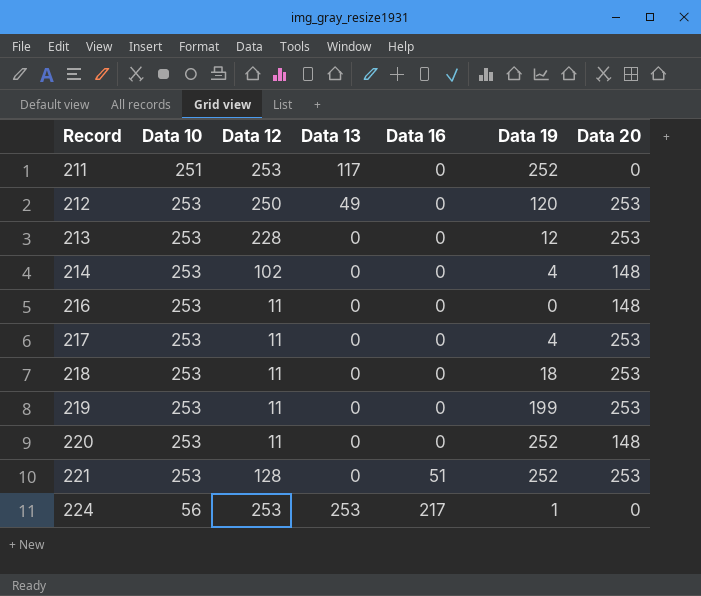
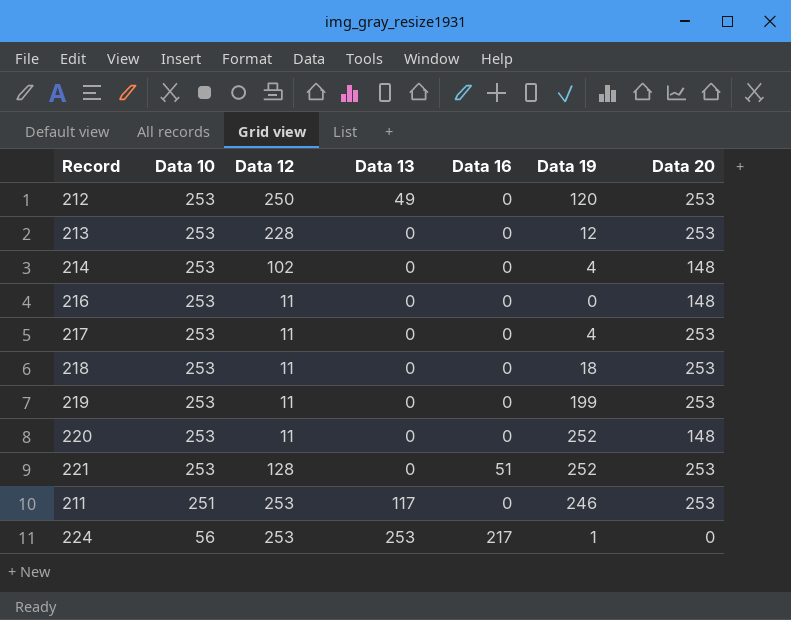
row order: Record ascending -> Data 10 descending
211 | Data 19: 252 -> 246
211 | Data 20: 0 -> 253

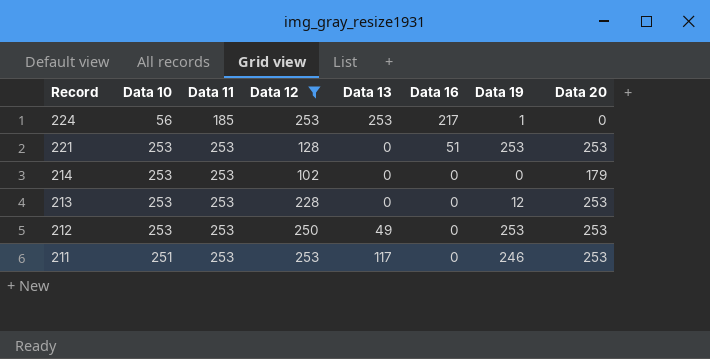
filter: none -> Data 12 != 11
row order: Data 10 descending -> Record descending
column Data 11 | position: none -> 3
221 | Data 19: 252 -> 253
214 | Data 19: 4 -> 0
214 | Data 20: 148 -> 179
212 | Data 19: 120 -> 253

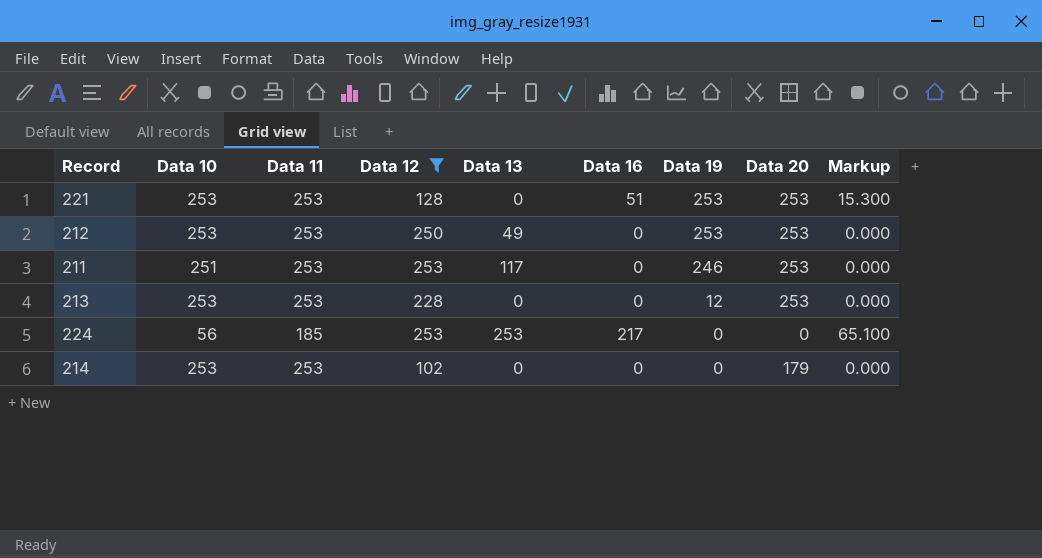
row order: Record descending -> Data 19 descending
column Markup | formula: none -> [Data 16] * 0.3
224 | Data 19: 1 -> 0

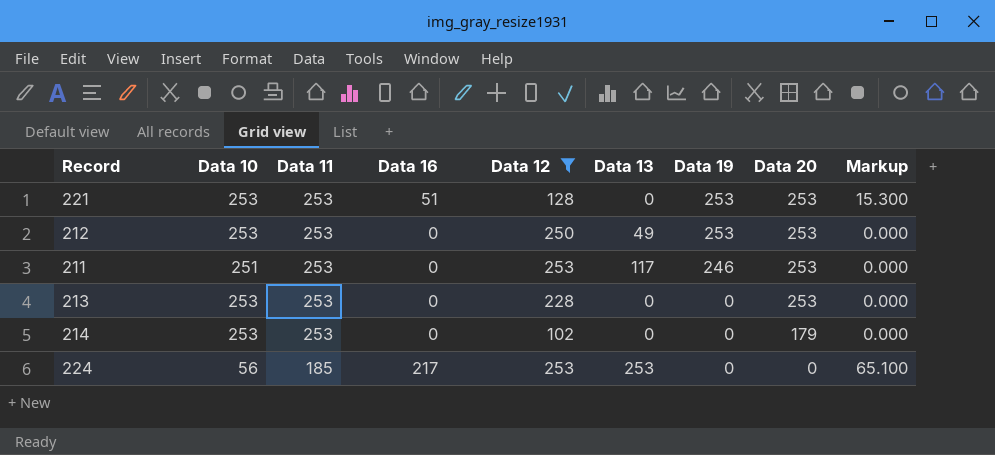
row order: Data 19 descending -> Data 11 descending
column Data 16 | position: 6 -> 4
213 | Data 19: 12 -> 0

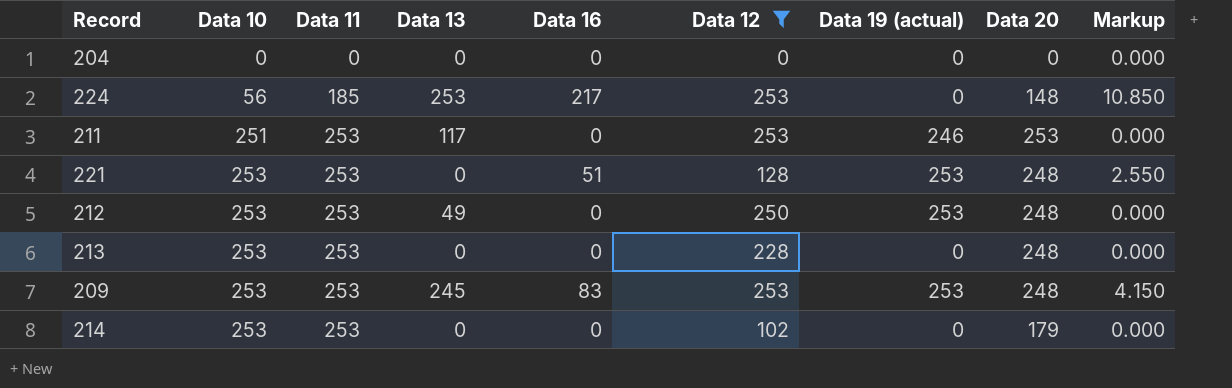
row order: Data 11 descending -> Data 10 ascending
column Data 13 | position: 6 -> 4
column name: Data 19 -> Data 19 (actual)
column Markup | formula: [Data 16] * 0.3 -> [Data 16] * 0.05
row 204: none -> 0 | 0 | 0 | 0 | 0 | 0 | 0 | 0.000
224 | Data 20: 0 -> 148
221 | Data 20: 253 -> 248
212 | Data 20: 253 -> 248
213 | Data 20: 253 -> 248
row 209: none -> 253 | 253 | 245 | 83 | 253 | 253 | 248 | 4.150

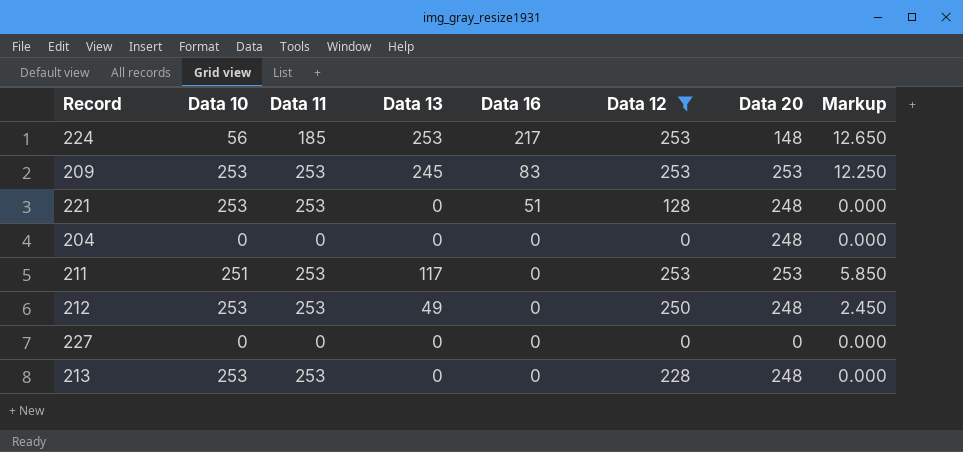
row order: Data 10 ascending -> Data 16 descending
column Data 19 (actual) | position: 7 -> none
column Markup | formula: [Data 16] * 0.05 -> [Data 13] * 0.05
row 214: 253 | 253 | 0 | 0 | 102 | 0 | 179 | 0.000 -> none
209 | Data 20: 248 -> 253
204 | Data 20: 0 -> 248
row 227: none -> 0 | 0 | 0 | 0 | 0 | 0 | 0.000

